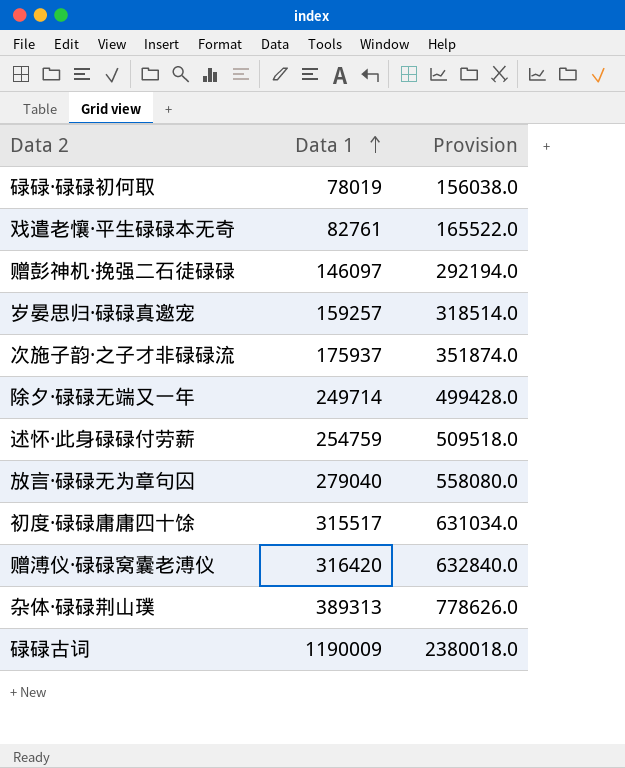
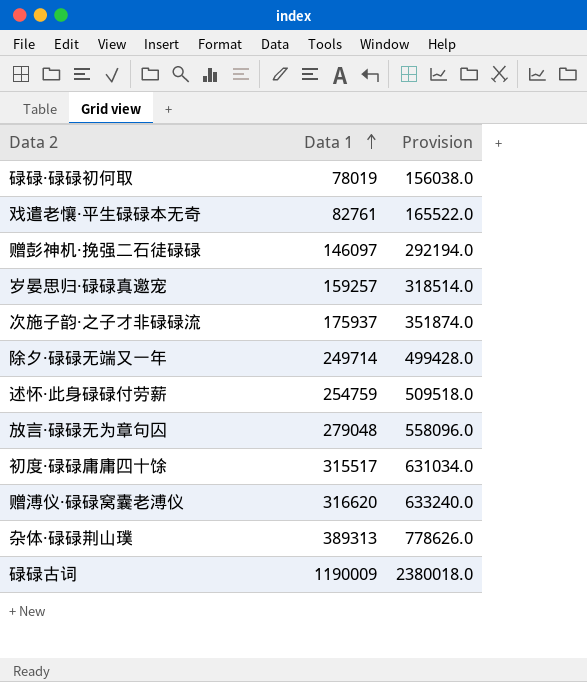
放言·碌碌无为章句囚 | Data 1: 279040 -> 279048
放言·碌碌无为章句囚 | Provision: 558080.0 -> 558096.0
赠溥仪·碌碌窝囊老溥仪 | Data 1: 316420 -> 316620
赠溥仪·碌碌窝囊老溥仪 | Provision: 632840.0 -> 633240.0

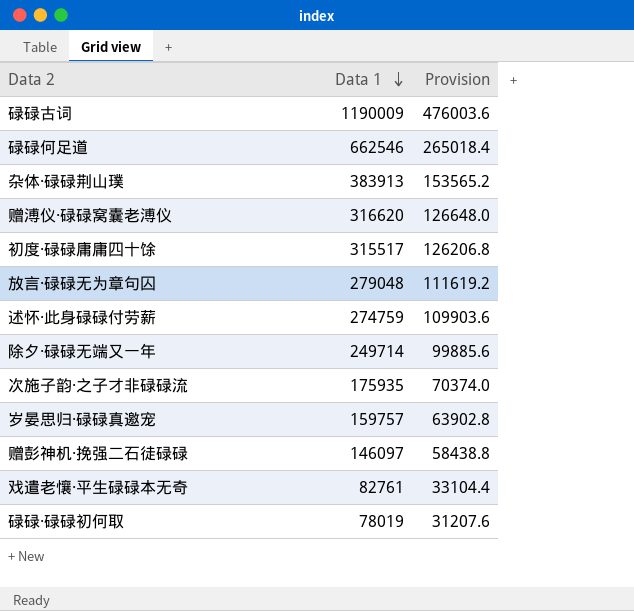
row order: Data 1 ascending -> Data 1 descending
column Provision | formula: [Data 1] * 2 -> [Data 1] * 0.4
row 碌碌何足道: none -> 662546 | 265018.4
杂体·碌碌荆山璞 | Data 1: 389313 -> 383913
述怀·此身碌碌付劳薪 | Data 1: 254759 -> 274759
次施子韵·之子才非碌碌流 | Data 1: 175937 -> 175935
岁晏思归·碌碌真邀宠 | Data 1: 159257 -> 159757

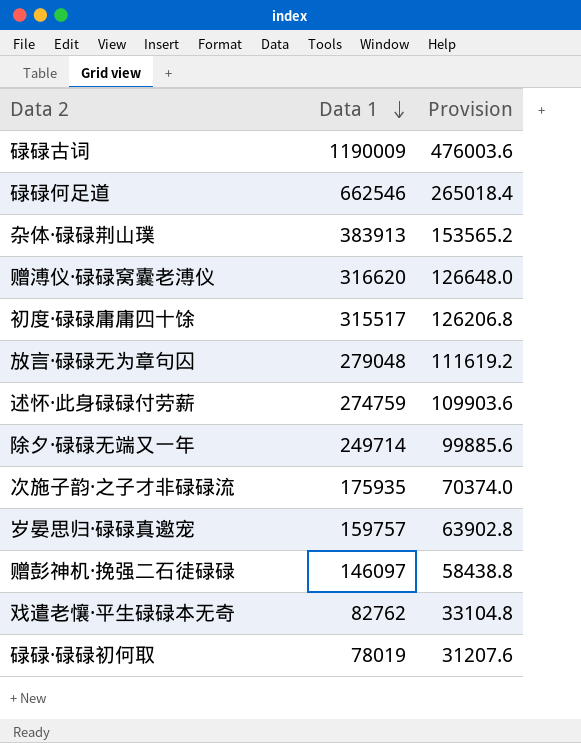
戏遣老懹·平生碌碌本无奇 | Data 1: 82761 -> 82762
戏遣老懹·平生碌碌本无奇 | Provision: 33104.4 -> 33104.8

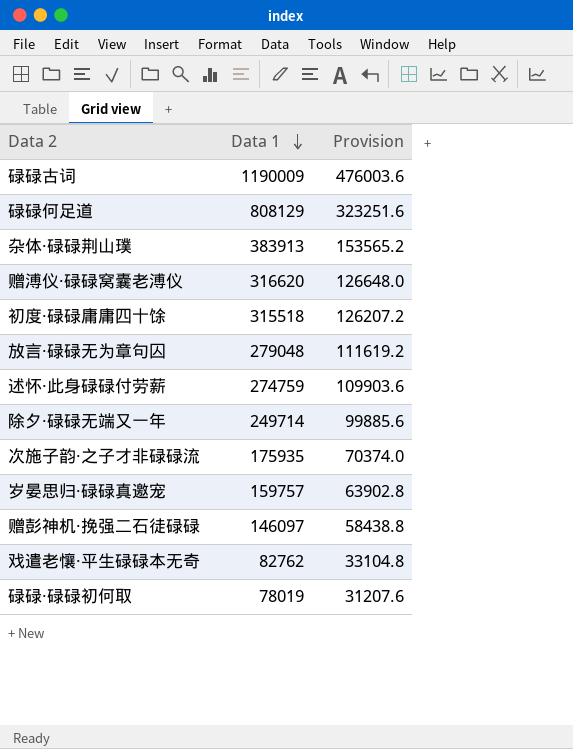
碌碌何足道 | Data 1: 662546 -> 808129
碌碌何足道 | Provision: 265018.4 -> 323251.6
初度·碌碌庸庸四十馀 | Data 1: 315517 -> 315518
初度·碌碌庸庸四十馀 | Provision: 126206.8 -> 126207.2

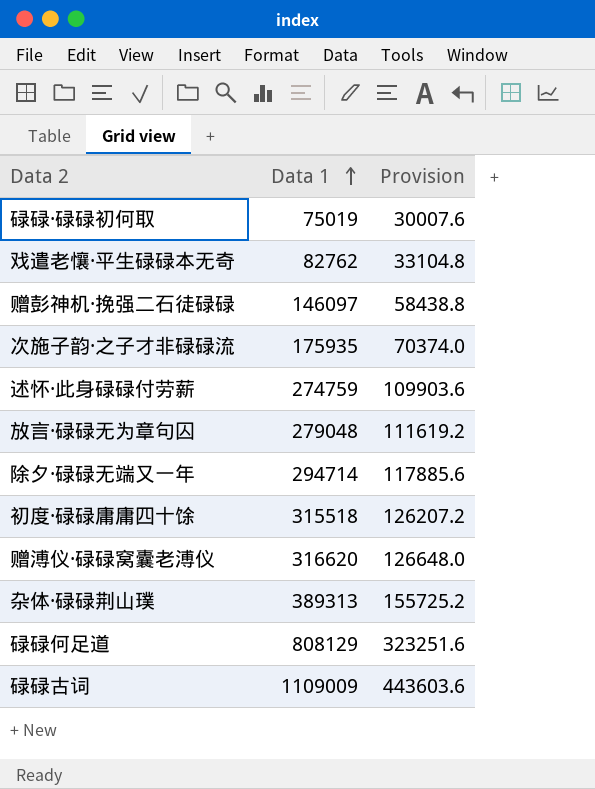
row order: Data 1 descending -> Data 1 ascending
row 岁晏思归·碌碌真邀宠: 159757 | 63902.8 -> none
碌碌·碌碌初何取 | Data 1: 78019 -> 75019
碌碌·碌碌初何取 | Provision: 31207.6 -> 30007.6
除夕·碌碌无端又一年 | Data 1: 249714 -> 294714
除夕·碌碌无端又一年 | Provision: 99885.6 -> 117885.6
杂体·碌碌荆山璞 | Data 1: 383913 -> 389313
杂体·碌碌荆山璞 | Provision: 153565.2 -> 155725.2
碌碌古词 | Data 1: 1190009 -> 1109009
碌碌古词 | Provision: 476003.6 -> 443603.6

